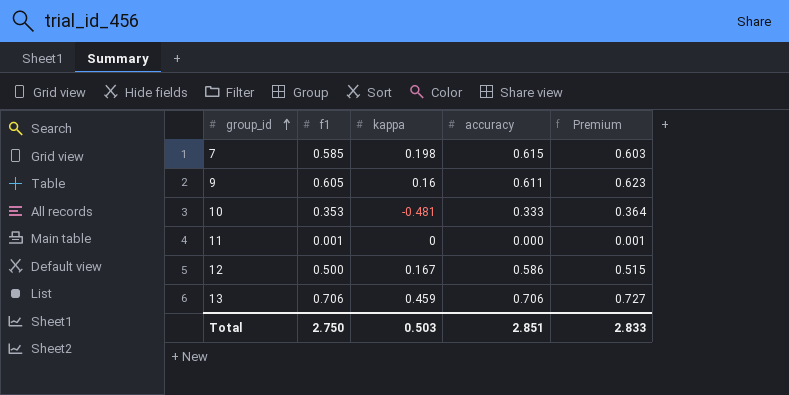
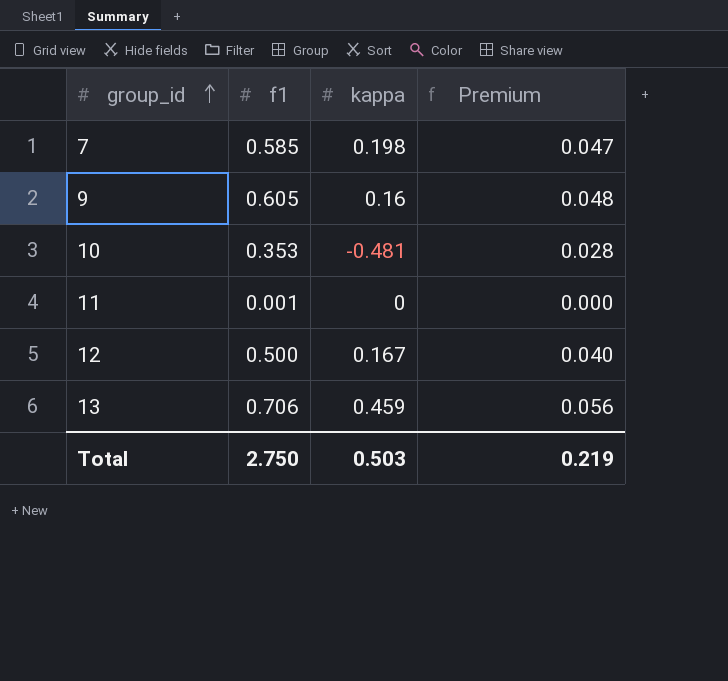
column accuracy | position: 4 -> none
column Premium | formula: [f1] * 1.03 -> [f1] * 0.08
Total | Premium: 2.833 -> 0.219

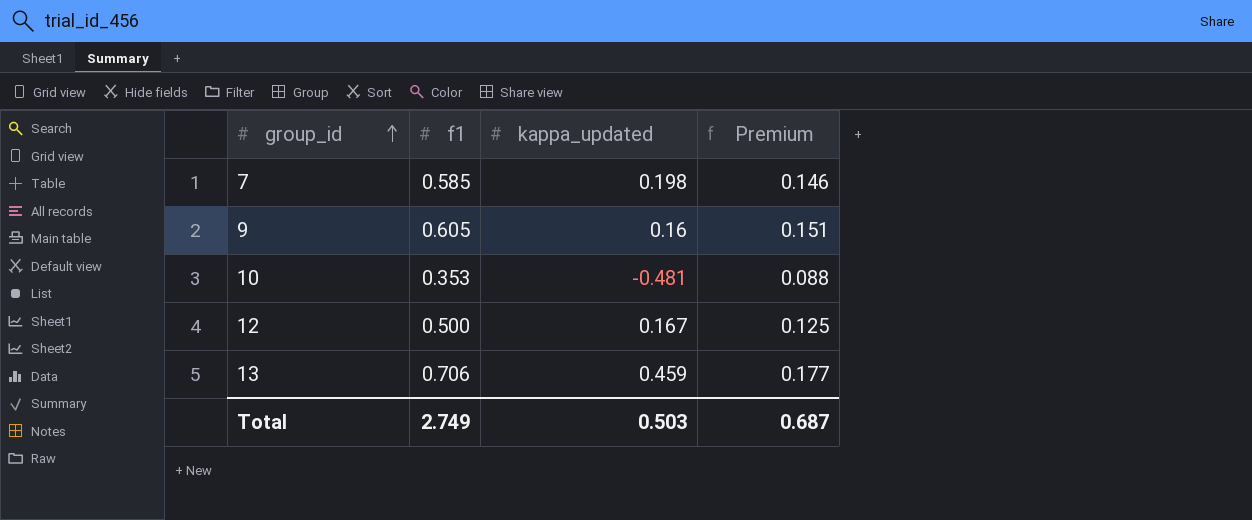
column name: kappa -> kappa_updated
column Premium | formula: [f1] * 0.08 -> [f1] * 0.25
row 11: 0.001 | 0 | 0.000 -> none
Total | f1: 2.750 -> 2.749
Total | Premium: 0.219 -> 0.687

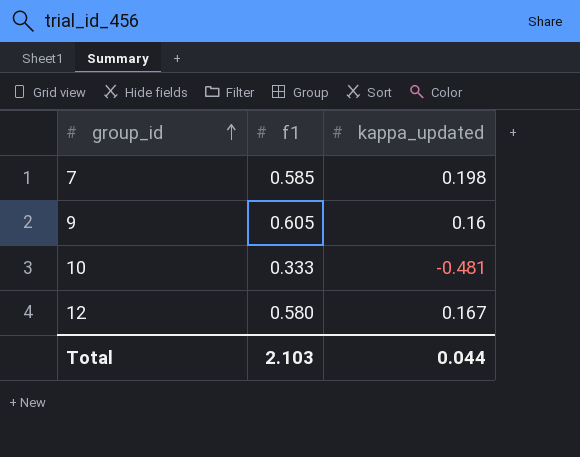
column Premium | formula: [f1] * 0.25 -> none
row 13: 0.706 | 0.459 | 0.177 -> none
10 | f1: 0.353 -> 0.333
12 | f1: 0.500 -> 0.580
Total | f1: 2.749 -> 2.103
Total | kappa_updated: 0.503 -> 0.044

